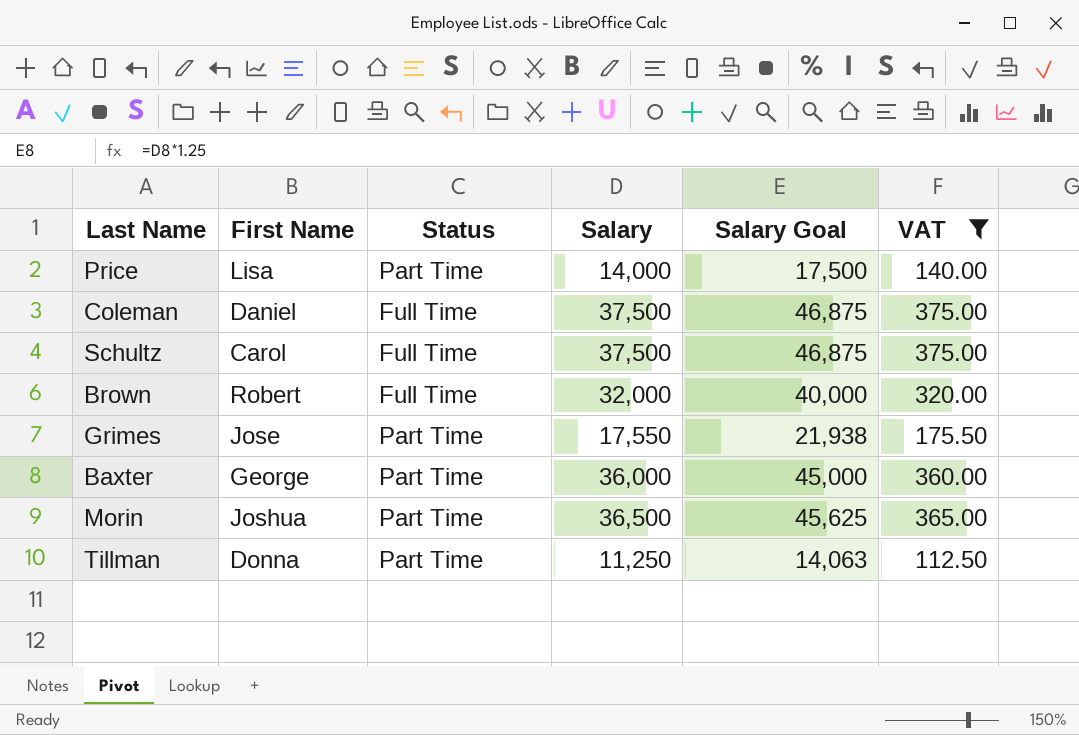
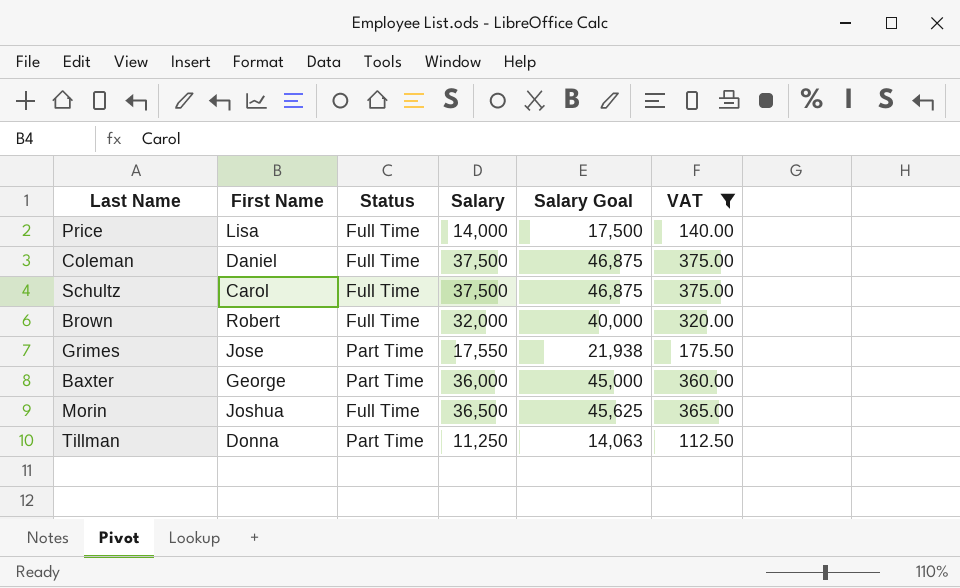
Price | Status: Part Time -> Full Time
Morin | Status: Part Time -> Full Time

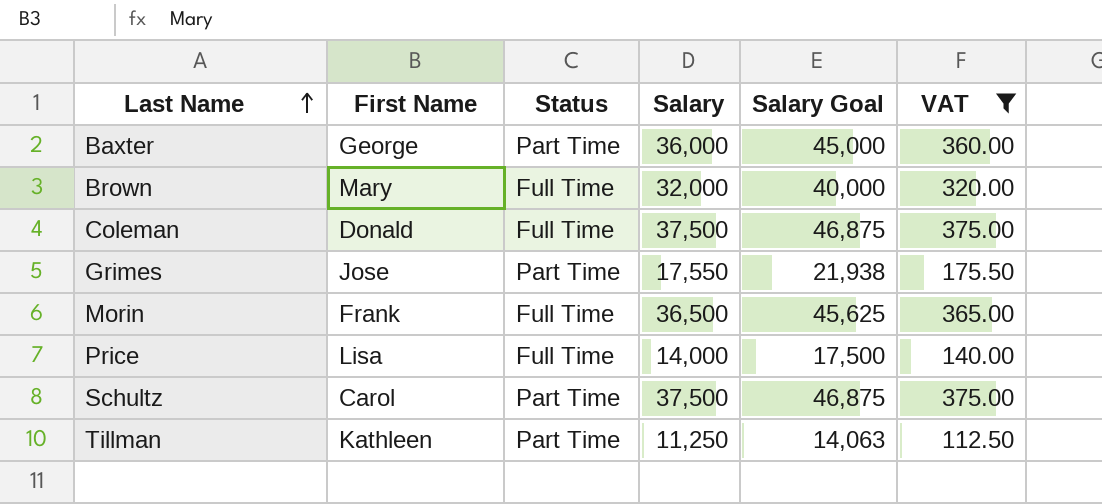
row order: none -> Last Name ascending
Brown | First Name: Robert -> Mary
Coleman | First Name: Daniel -> Donald
Morin | First Name: Joshua -> Frank
Schultz | Status: Full Time -> Part Time
Tillman | First Name: Donna -> Kathleen

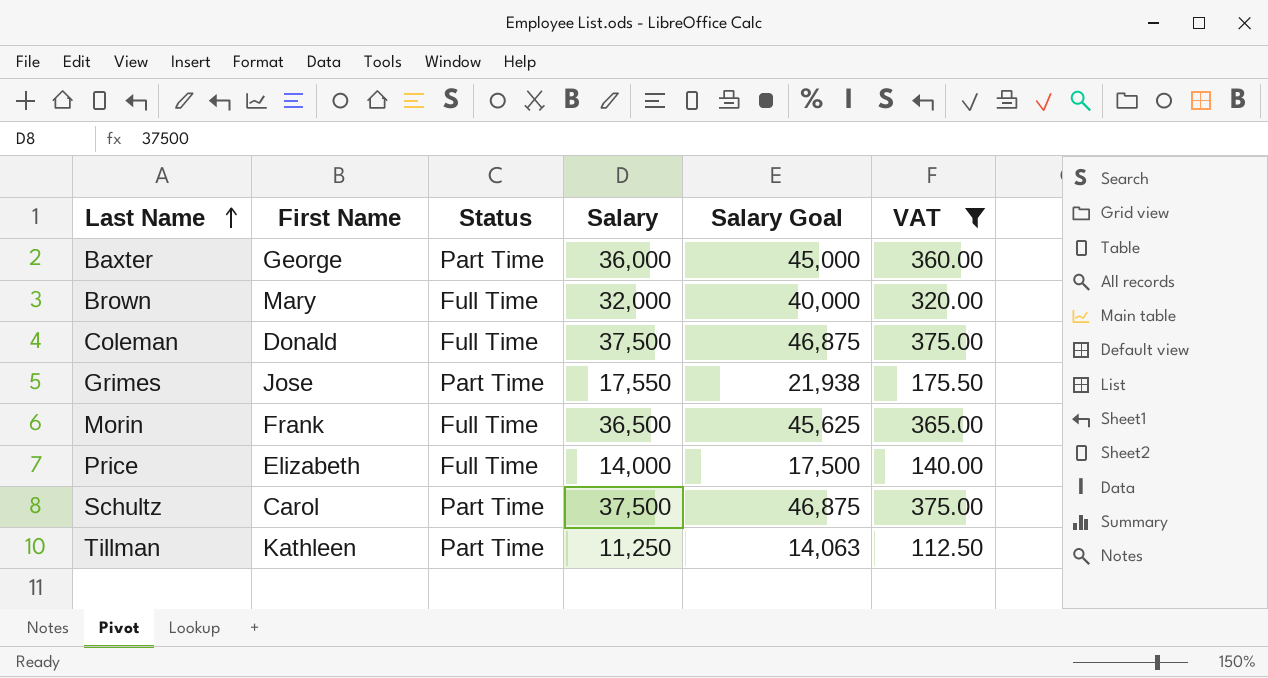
Price | First Name: Lisa -> Elizabeth

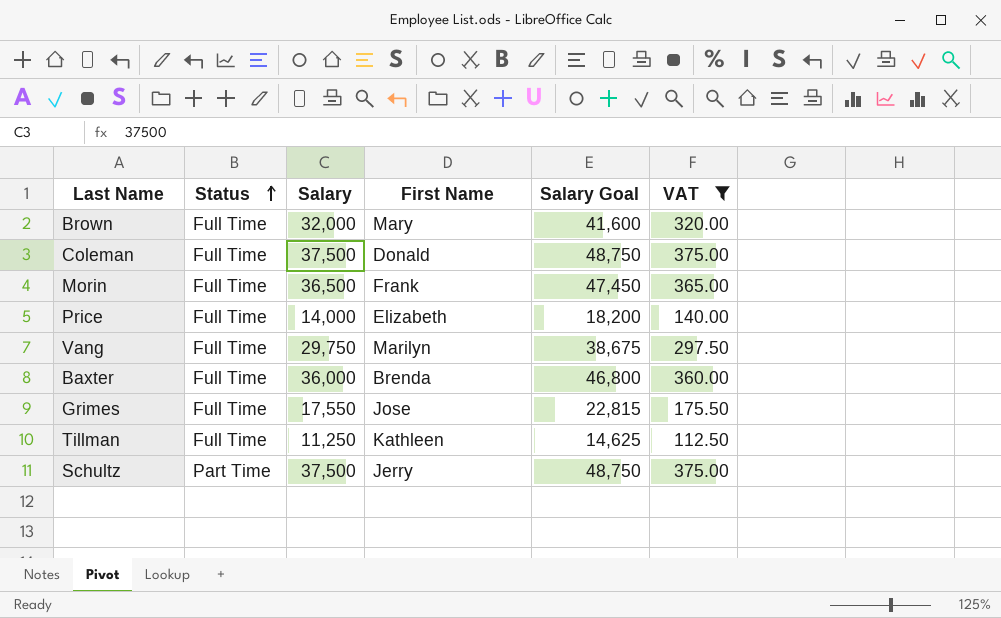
row order: Last Name ascending -> Status ascending
column First Name | position: 2 -> 4
column Salary Goal | formula: [Salary] * 1.25 -> [Salary] * 1.3
row Vang: none -> Full Time | 29,750 | Marilyn | 38,675 | 297.50
Baxter | Status: Part Time -> Full Time
Baxter | First Name: George -> Brenda
Grimes | Status: Part Time -> Full Time
Tillman | Status: Part Time -> Full Time
Schultz | First Name: Carol -> Jerry

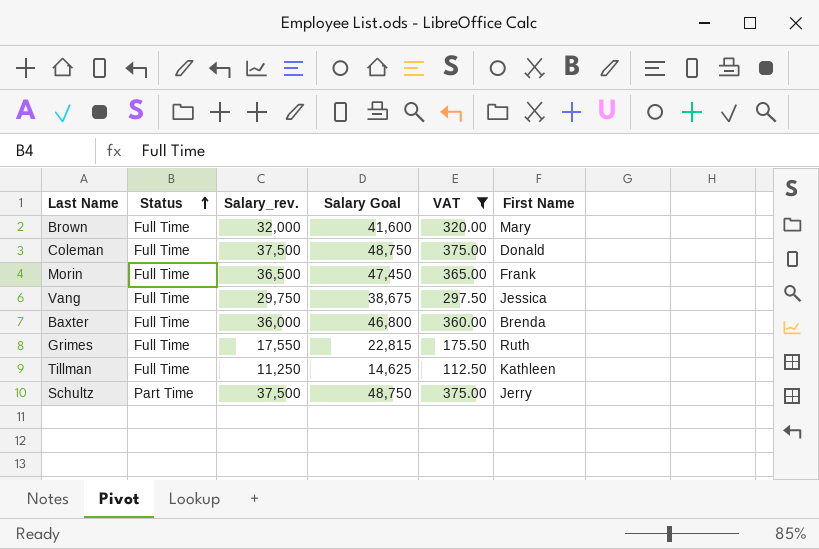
column name: Salary -> Salary_rev.
column First Name | position: 4 -> 6
row Price: Full Time | 14,000 | Elizabeth | 18,200 | 140.00 -> none
Vang | First Name: Marilyn -> Jessica
Grimes | First Name: Jose -> Ruth

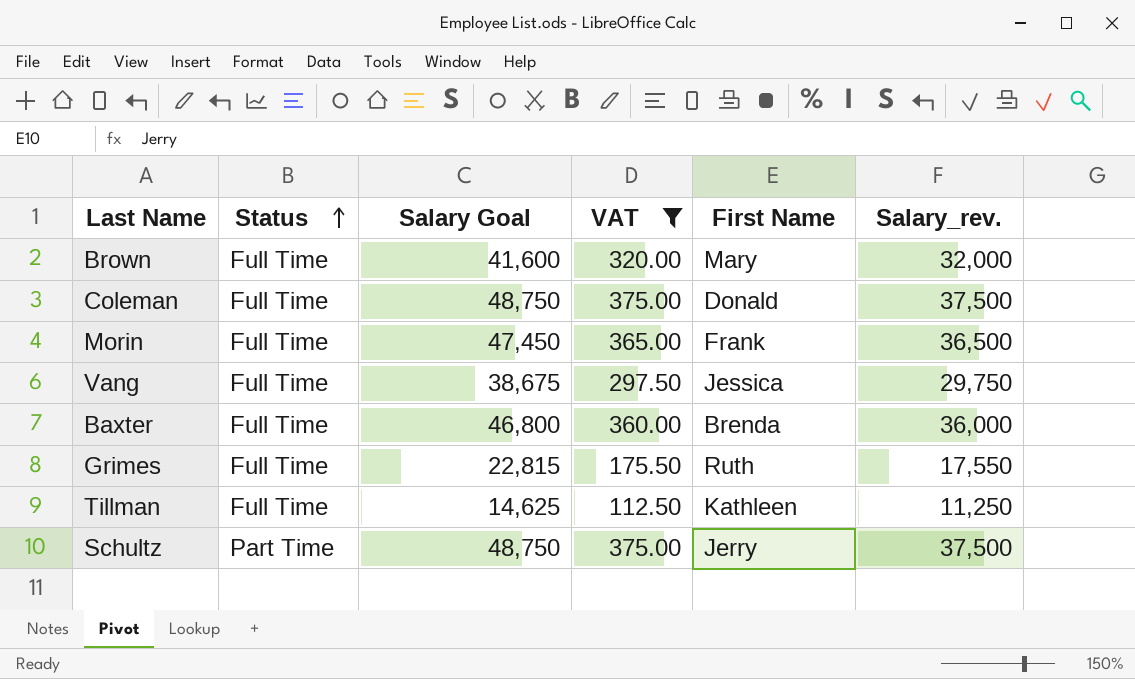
column Salary_rev. | position: 3 -> 6

